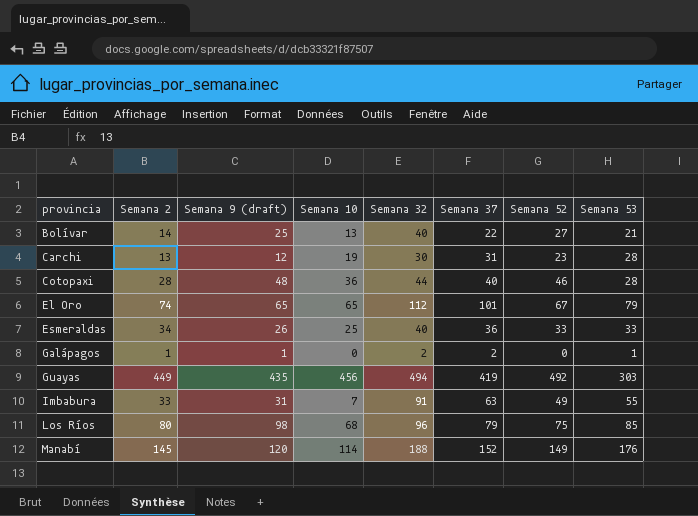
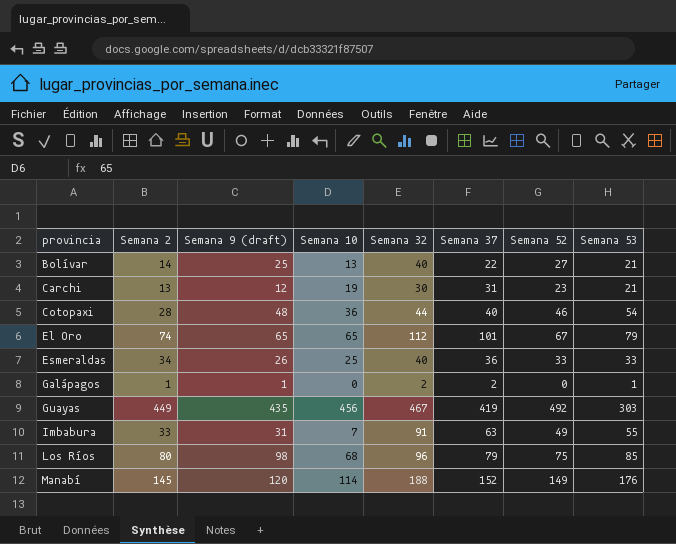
Carchi | Semana 53: 28 -> 21
Cotopaxi | Semana 53: 28 -> 54
Guayas | Semana 32: 494 -> 467

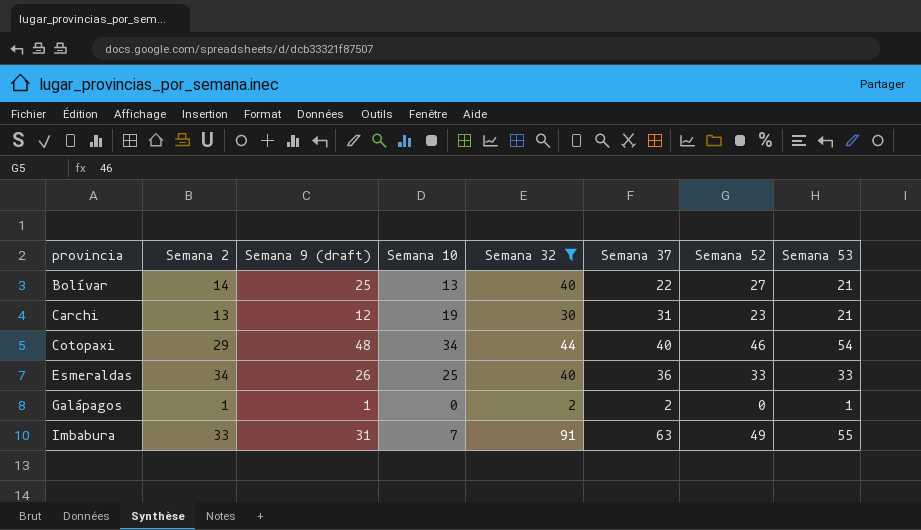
filter: none -> Semana 32 <= 91
Cotopaxi | Semana 2: 28 -> 29
Cotopaxi | Semana 10: 36 -> 34

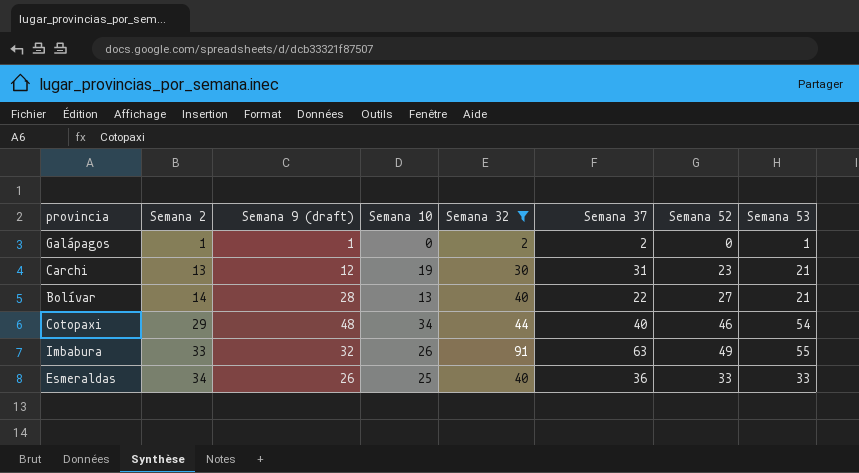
row order: provincia ascending -> Semana 2 ascending
Bolívar | Semana 9 (draft): 25 -> 28
Imbabura | Semana 9 (draft): 31 -> 32
Imbabura | Semana 10: 7 -> 26

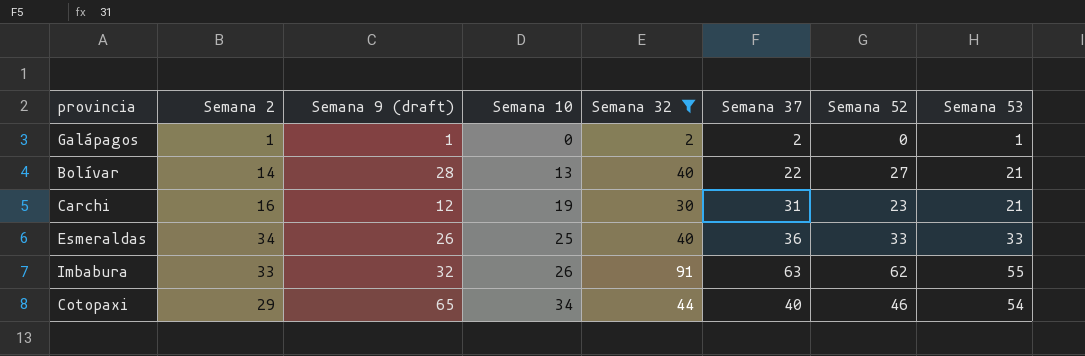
row order: Semana 2 ascending -> Semana 10 ascending
Carchi | Semana 2: 13 -> 16
Imbabura | Semana 52: 49 -> 62
Cotopaxi | Semana 9 (draft): 48 -> 65

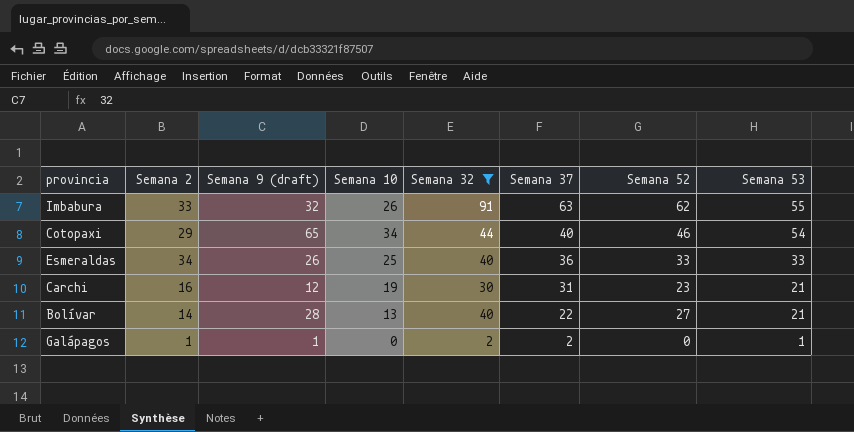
row order: Semana 10 ascending -> Semana 37 descending

